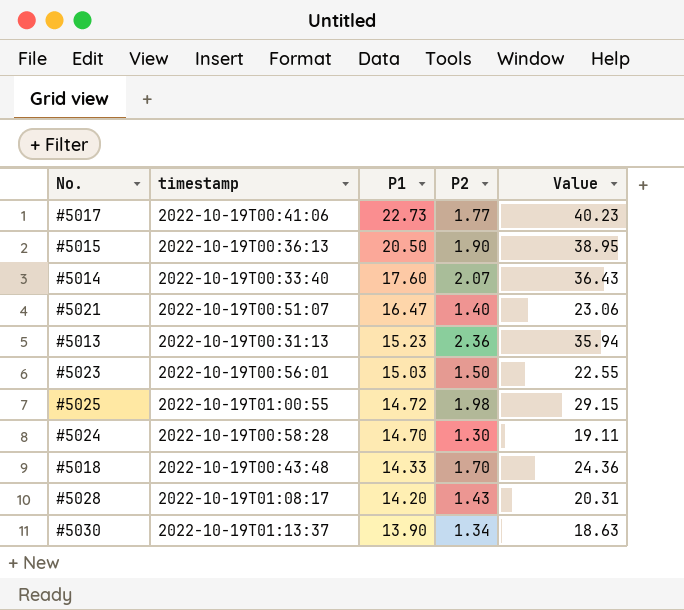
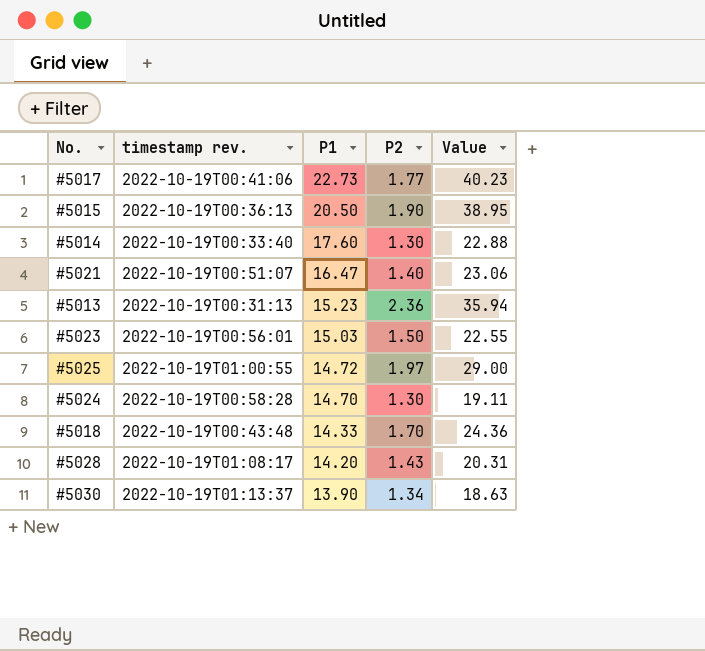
column name: timestamp -> timestamp rev.
#5014 | P2: 2.07 -> 1.30
#5014 | Value: 36.43 -> 22.88
#5025 | P2: 1.98 -> 1.97
#5025 | Value: 29.15 -> 29.00

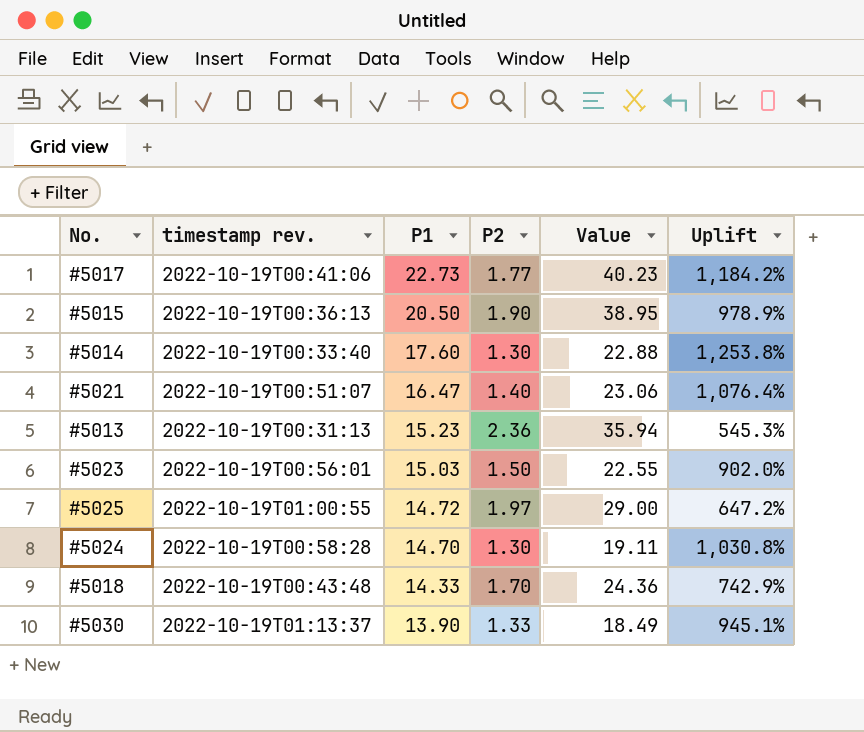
column Uplift | formula: none -> ([P1] - [P2]) / [P2]
row #5028: 2022-10-19T01:08:17 | 14.20 | 1.43 | 20.31 -> none
#5030 | P2: 1.34 -> 1.33
#5030 | Value: 18.63 -> 18.49

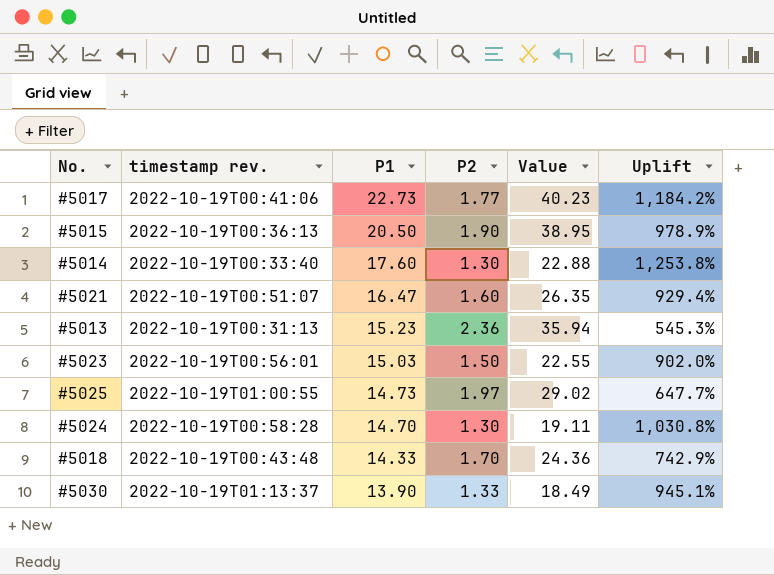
#5021 | P2: 1.40 -> 1.60
#5021 | Value: 23.06 -> 26.35
#5021 | Uplift: 1,076.4% -> 929.4%
#5025 | P1: 14.72 -> 14.73
#5025 | Value: 29.00 -> 29.02
#5025 | Uplift: 647.2% -> 647.7%

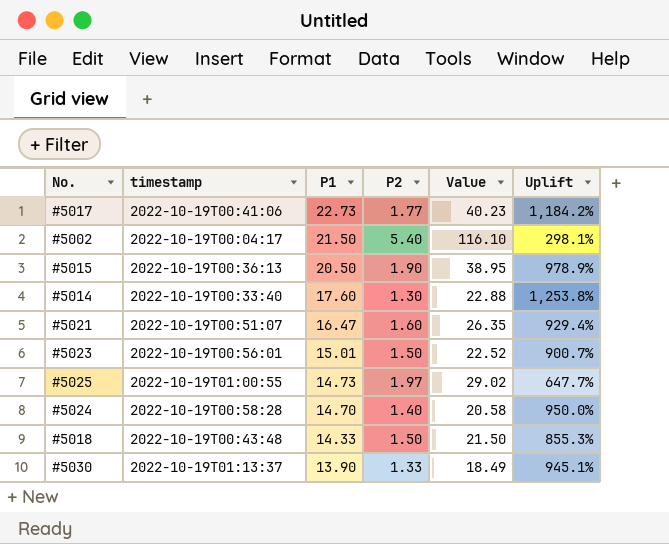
column name: timestamp rev. -> timestamp
row #5013: 2022-10-19T00:31:13 | 15.23 | 2.36 | 35.94 | 545.3% -> none
row #5002: none -> 2022-10-19T00:04:17 | 21.50 | 5.40 | 116.10 | 298.1%
#5023 | P1: 15.03 -> 15.01
#5023 | Value: 22.55 -> 22.52
#5023 | Uplift: 902.0% -> 900.7%
#5024 | P2: 1.30 -> 1.40
#5024 | Value: 19.11 -> 20.58
#5024 | Uplift: 1,030.8% -> 950.0%
#5018 | P2: 1.70 -> 1.50
#5018 | Value: 24.36 -> 21.50
#5018 | Uplift: 742.9% -> 855.3%

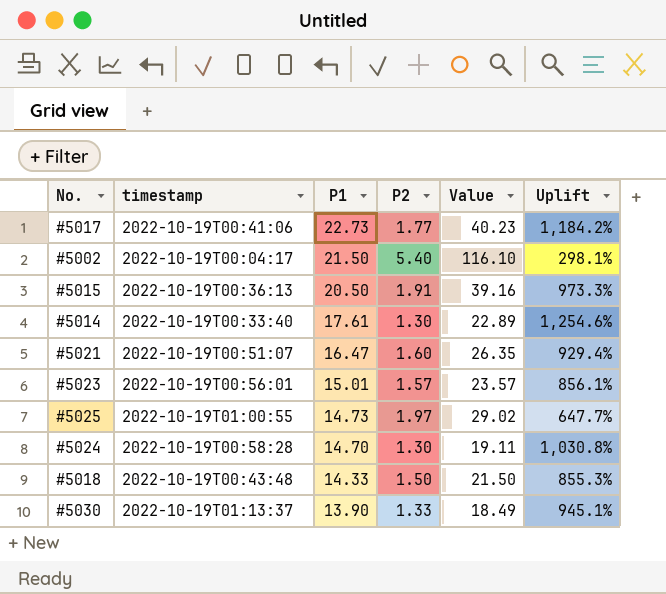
#5015 | P2: 1.90 -> 1.91
#5015 | Value: 38.95 -> 39.16
#5015 | Uplift: 978.9% -> 973.3%
#5014 | P1: 17.60 -> 17.61
#5014 | Value: 22.88 -> 22.89
#5014 | Uplift: 1,253.8% -> 1,254.6%
#5023 | P2: 1.50 -> 1.57
#5023 | Value: 22.52 -> 23.57
#5023 | Uplift: 900.7% -> 856.1%
#5024 | P2: 1.40 -> 1.30
#5024 | Value: 20.58 -> 19.11
#5024 | Uplift: 950.0% -> 1,030.8%

